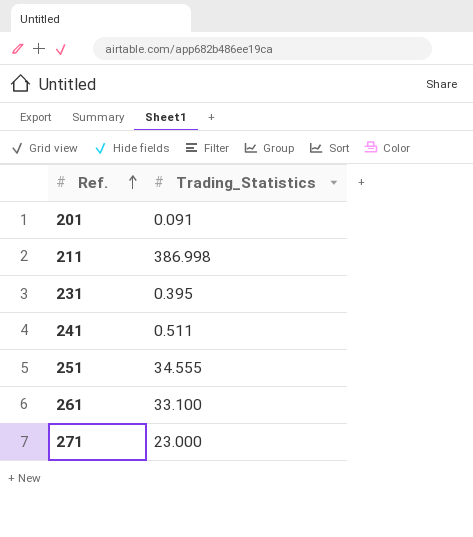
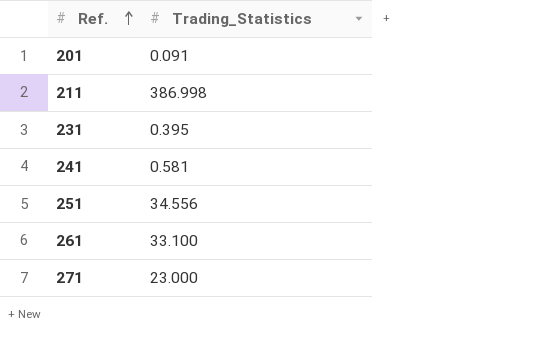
241 | Trading_Statistics: 0.511 -> 0.581
251 | Trading_Statistics: 34.555 -> 34.556

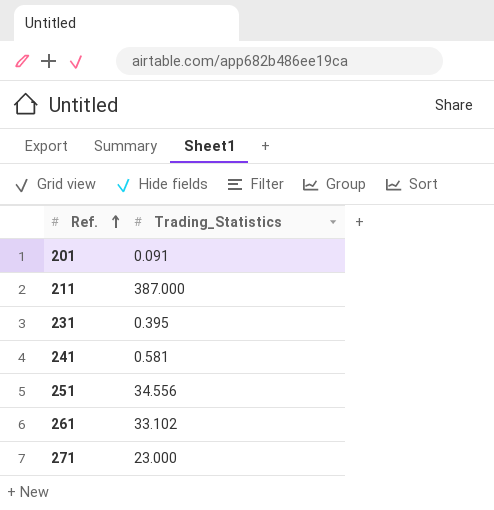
211 | Trading_Statistics: 386.998 -> 387.000
261 | Trading_Statistics: 33.100 -> 33.102

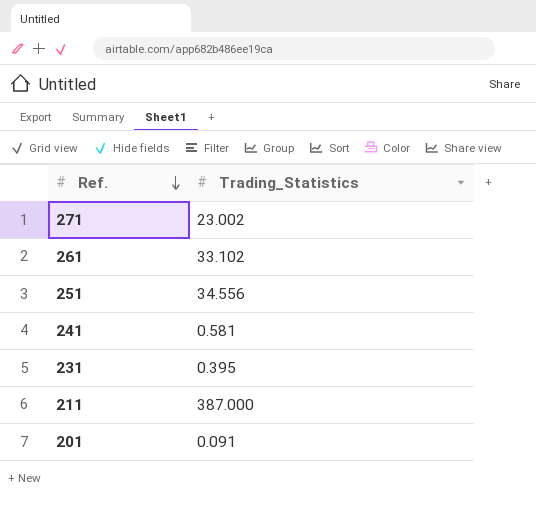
row order: Ref. ascending -> Ref. descending
271 | Trading_Statistics: 23.000 -> 23.002

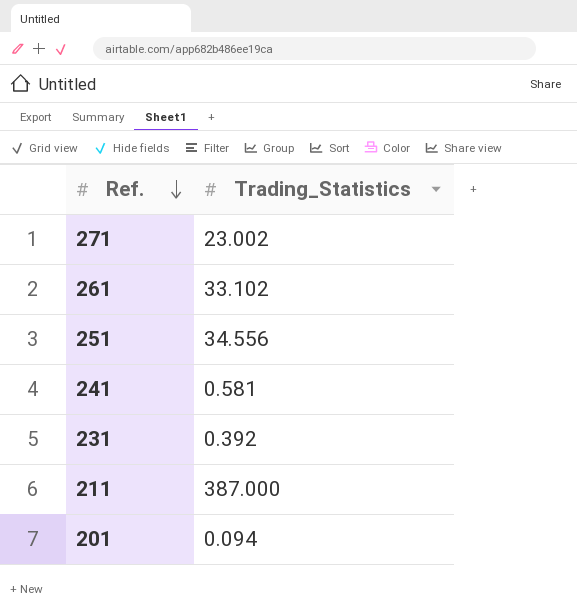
231 | Trading_Statistics: 0.395 -> 0.392
201 | Trading_Statistics: 0.091 -> 0.094

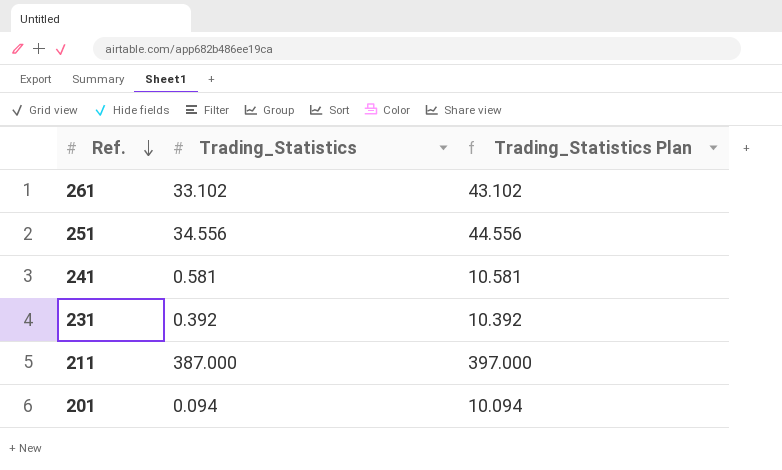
column Trading_Statistics Plan | formula: none -> [Trading_Statistics] + 10
row 271: 23.002 -> none

